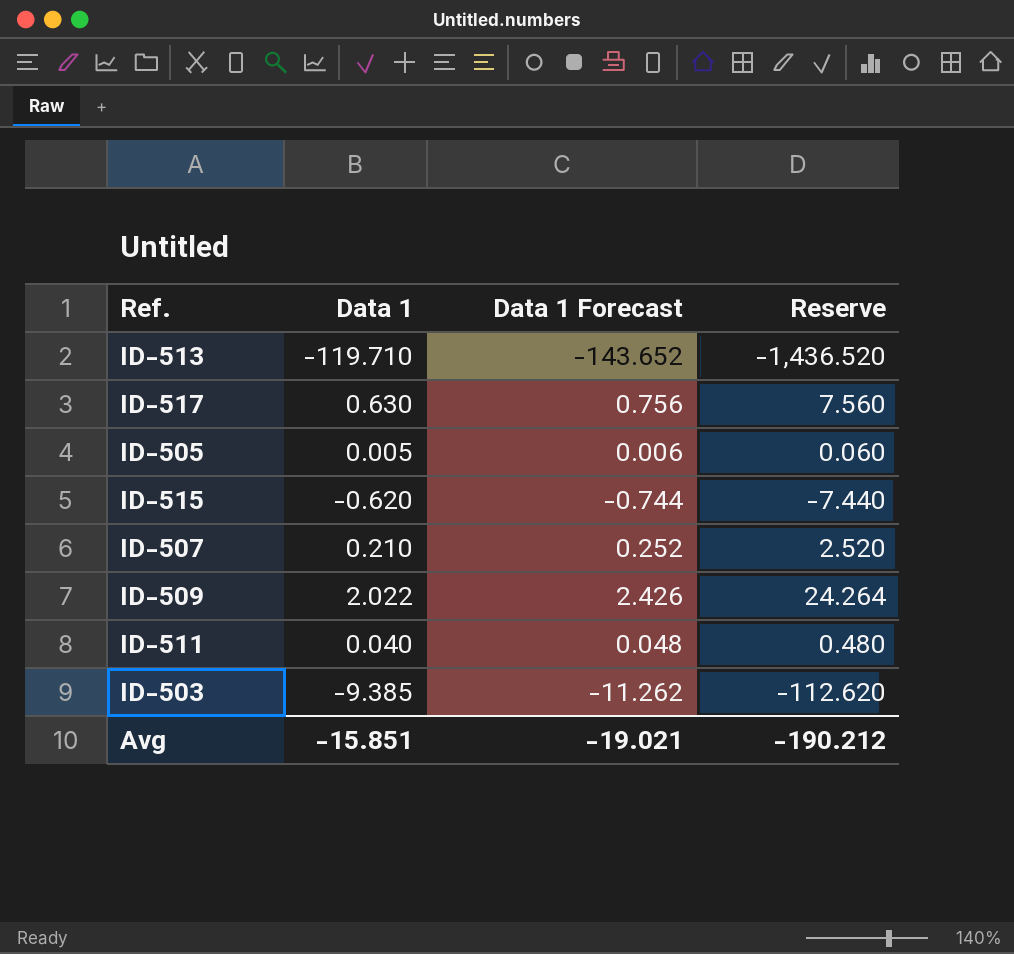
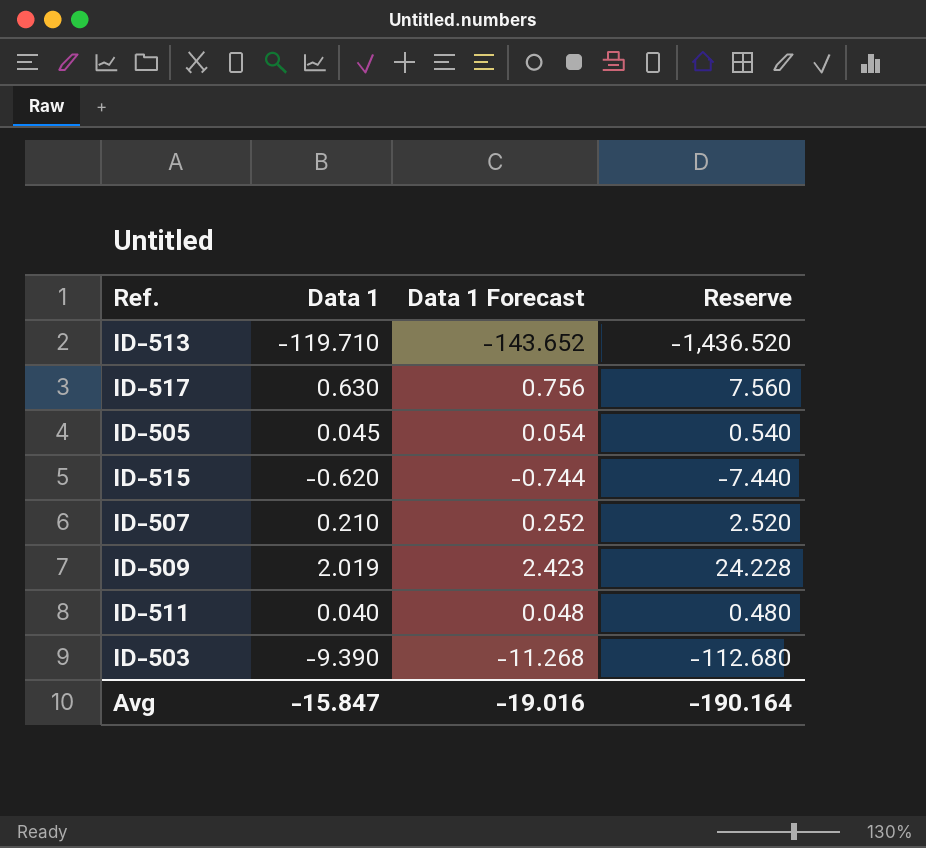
ID-505 | Data 1: 0.005 -> 0.045
ID-505 | Data 1 Forecast: 0.006 -> 0.054
ID-505 | Reserve: 0.060 -> 0.540
ID-509 | Data 1: 2.022 -> 2.019
ID-509 | Data 1 Forecast: 2.426 -> 2.423
ID-509 | Reserve: 24.264 -> 24.228
ID-503 | Data 1: -9.385 -> -9.390
ID-503 | Data 1 Forecast: -11.262 -> -11.268
ID-503 | Reserve: -112.620 -> -112.680
Avg | Data 1: -15.851 -> -15.847
Avg | Data 1 Forecast: -19.021 -> -19.016
Avg | Reserve: -190.212 -> -190.164

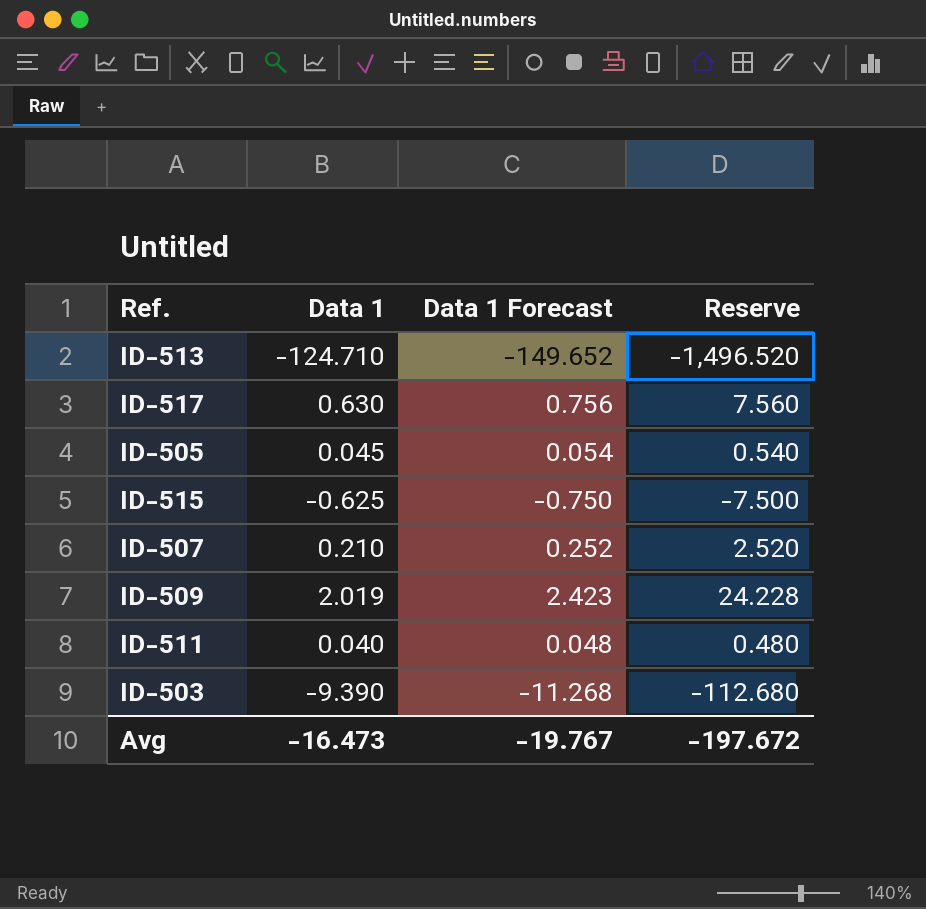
ID-513 | Data 1: -119.710 -> -124.710
ID-513 | Data 1 Forecast: -143.652 -> -149.652
ID-513 | Reserve: -1,436.520 -> -1,496.520
ID-515 | Data 1: -0.620 -> -0.625
ID-515 | Data 1 Forecast: -0.744 -> -0.750
ID-515 | Reserve: -7.440 -> -7.500
Avg | Data 1: -15.847 -> -16.473
Avg | Data 1 Forecast: -19.016 -> -19.767
Avg | Reserve: -190.164 -> -197.672

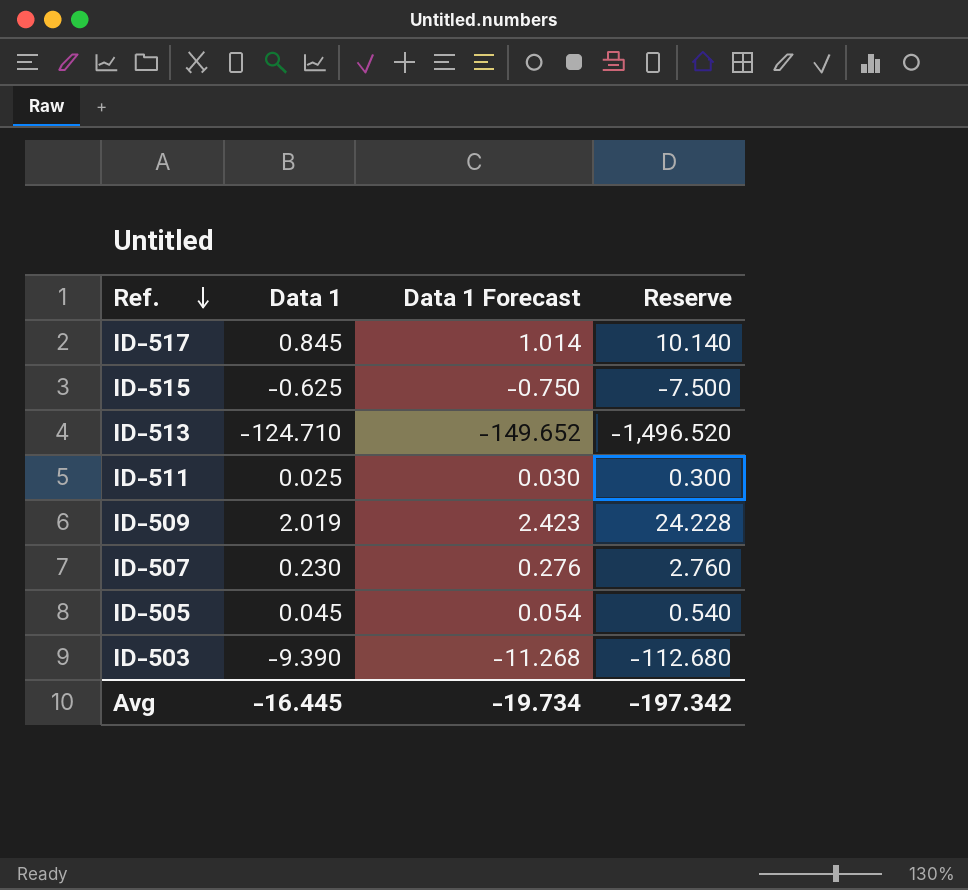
row order: none -> Ref. descending
ID-517 | Data 1: 0.630 -> 0.845
ID-517 | Data 1 Forecast: 0.756 -> 1.014
ID-517 | Reserve: 7.560 -> 10.140
ID-511 | Data 1: 0.040 -> 0.025
ID-511 | Data 1 Forecast: 0.048 -> 0.030
ID-511 | Reserve: 0.480 -> 0.300
ID-507 | Data 1: 0.210 -> 0.230
ID-507 | Data 1 Forecast: 0.252 -> 0.276
ID-507 | Reserve: 2.520 -> 2.760
Avg | Data 1: -16.473 -> -16.445
Avg | Data 1 Forecast: -19.767 -> -19.734
Avg | Reserve: -197.672 -> -197.342

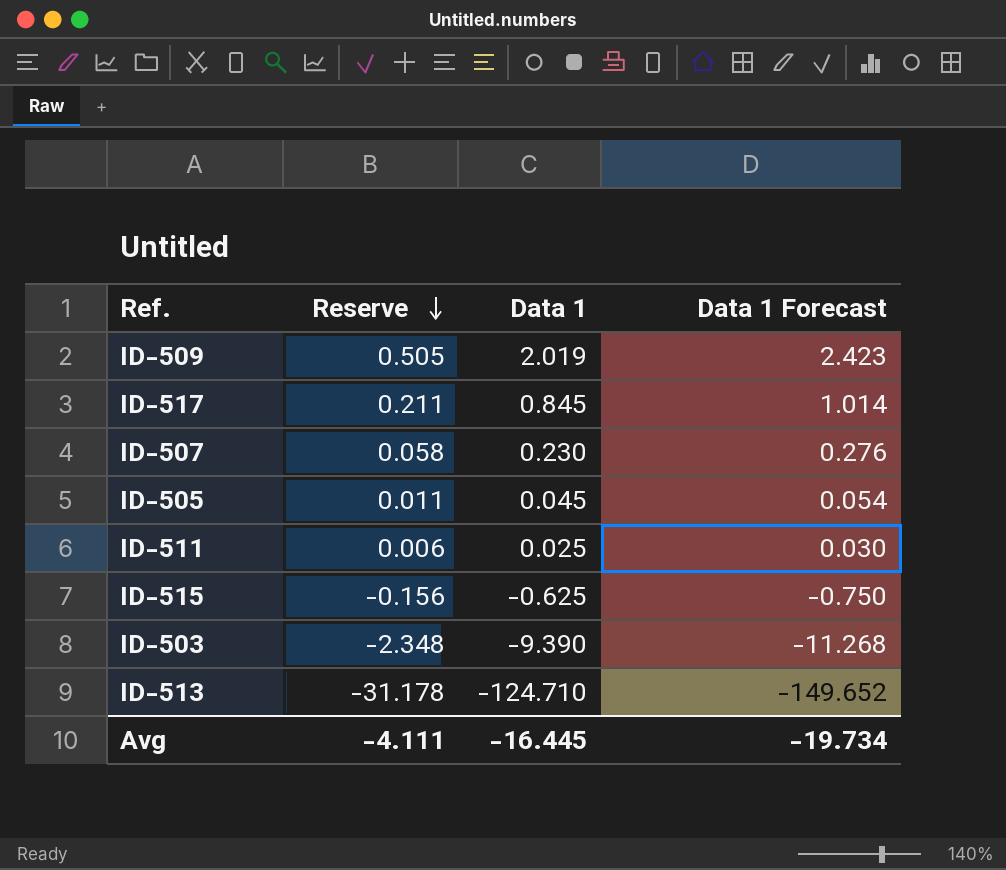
row order: Ref. descending -> Reserve descending
column Reserve | formula: [Data 1] * 12 -> [Data 1] * 0.25
column Reserve | position: 4 -> 2
Avg | Reserve: -197.342 -> -4.111

